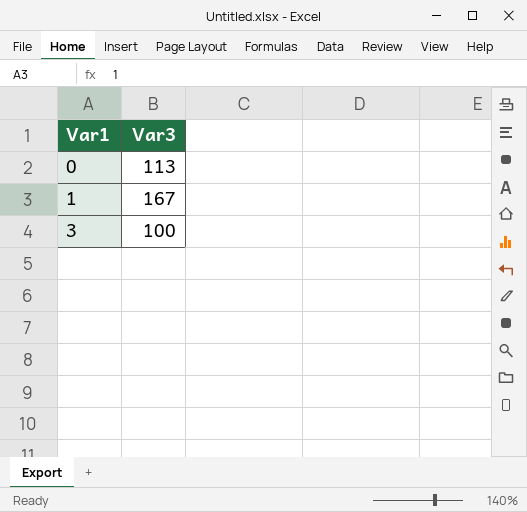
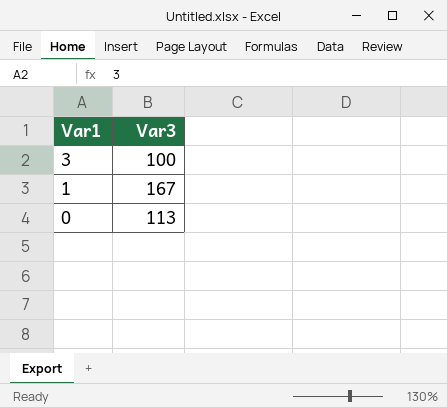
row order: Var1 ascending -> Var1 descending

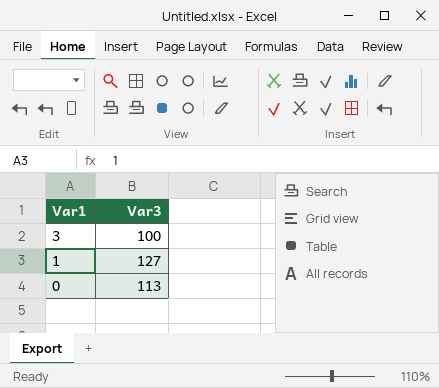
1 | Var3: 167 -> 127

